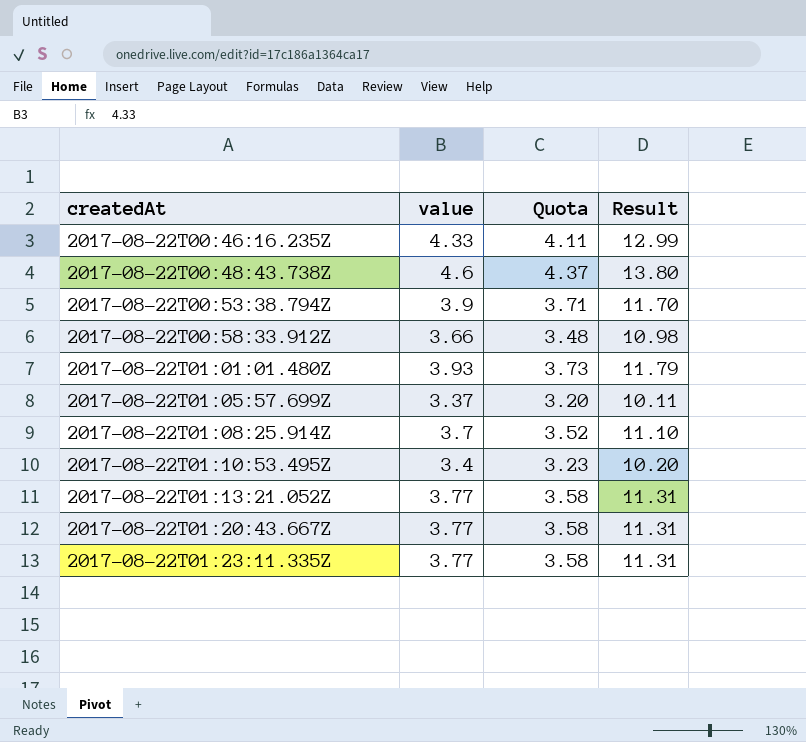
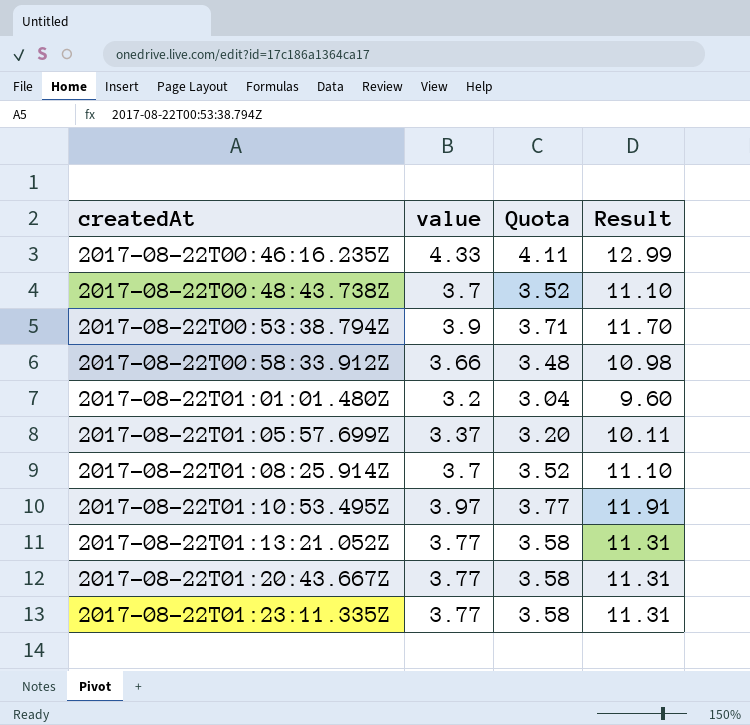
2017-08-22T00:48:43.738Z | value: 4.6 -> 3.7
2017-08-22T00:48:43.738Z | Quota: 4.37 -> 3.52
2017-08-22T00:48:43.738Z | Result: 13.80 -> 11.10
2017-08-22T01:01:01.480Z | value: 3.93 -> 3.2
2017-08-22T01:01:01.480Z | Quota: 3.73 -> 3.04
2017-08-22T01:01:01.480Z | Result: 11.79 -> 9.60
2017-08-22T01:10:53.495Z | value: 3.4 -> 3.97
2017-08-22T01:10:53.495Z | Quota: 3.23 -> 3.77
2017-08-22T01:10:53.495Z | Result: 10.20 -> 11.91

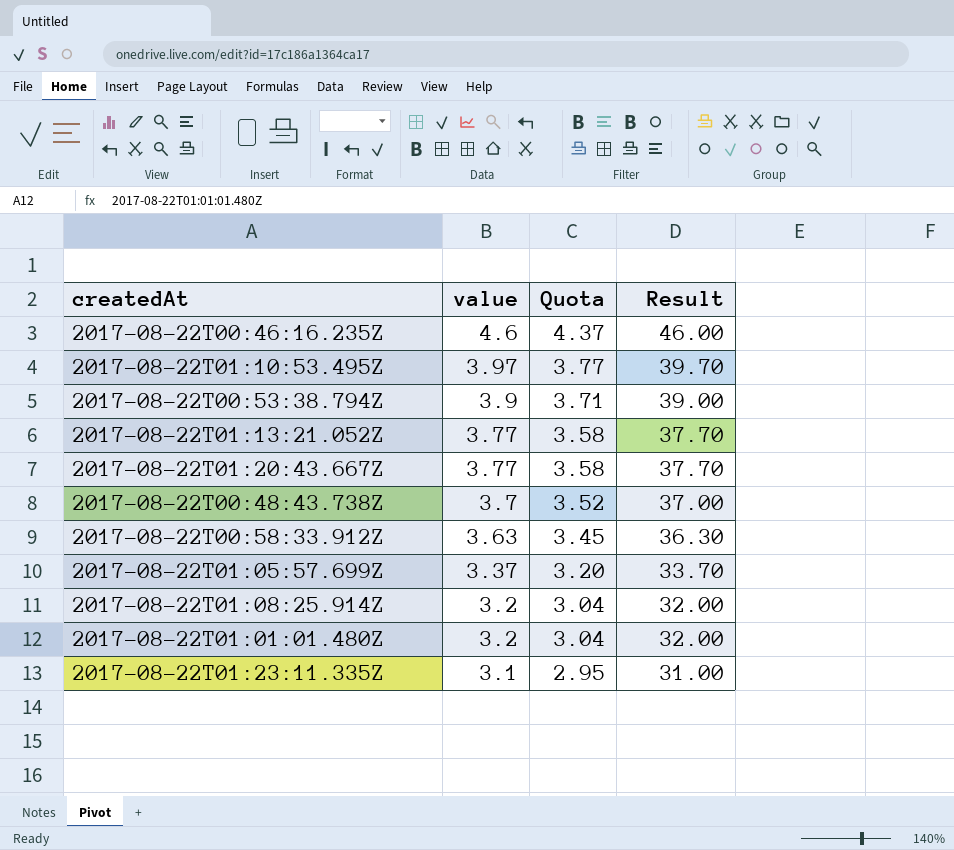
row order: createdAt ascending -> value descending
column Result | formula: [value] * 3 -> [value] * 10
2017-08-22T00:46:16.235Z | value: 4.33 -> 4.6
2017-08-22T00:46:16.235Z | Quota: 4.11 -> 4.37
2017-08-22T00:58:33.912Z | value: 3.66 -> 3.63
2017-08-22T00:58:33.912Z | Quota: 3.48 -> 3.45
2017-08-22T01:08:25.914Z | value: 3.7 -> 3.2
2017-08-22T01:08:25.914Z | Quota: 3.52 -> 3.04
2017-08-22T01:23:11.335Z | value: 3.77 -> 3.1
2017-08-22T01:23:11.335Z | Quota: 3.58 -> 2.95

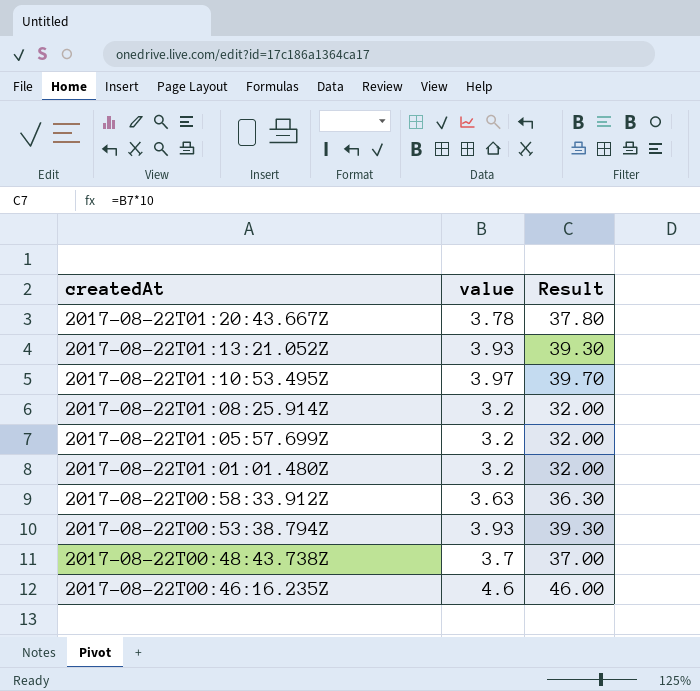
row order: value descending -> createdAt descending
column Quota | formula: [value] * 0.95 -> none
row 2017-08-22T01:23:11.335Z: 3.1 | 2.95 | 31.00 -> none
2017-08-22T01:20:43.667Z | value: 3.77 -> 3.78
2017-08-22T01:20:43.667Z | Result: 37.70 -> 37.80
2017-08-22T01:13:21.052Z | value: 3.77 -> 3.93
2017-08-22T01:13:21.052Z | Result: 37.70 -> 39.30
2017-08-22T01:05:57.699Z | value: 3.37 -> 3.2
2017-08-22T01:05:57.699Z | Result: 33.70 -> 32.00
2017-08-22T00:53:38.794Z | value: 3.9 -> 3.93
2017-08-22T00:53:38.794Z | Result: 39.00 -> 39.30

